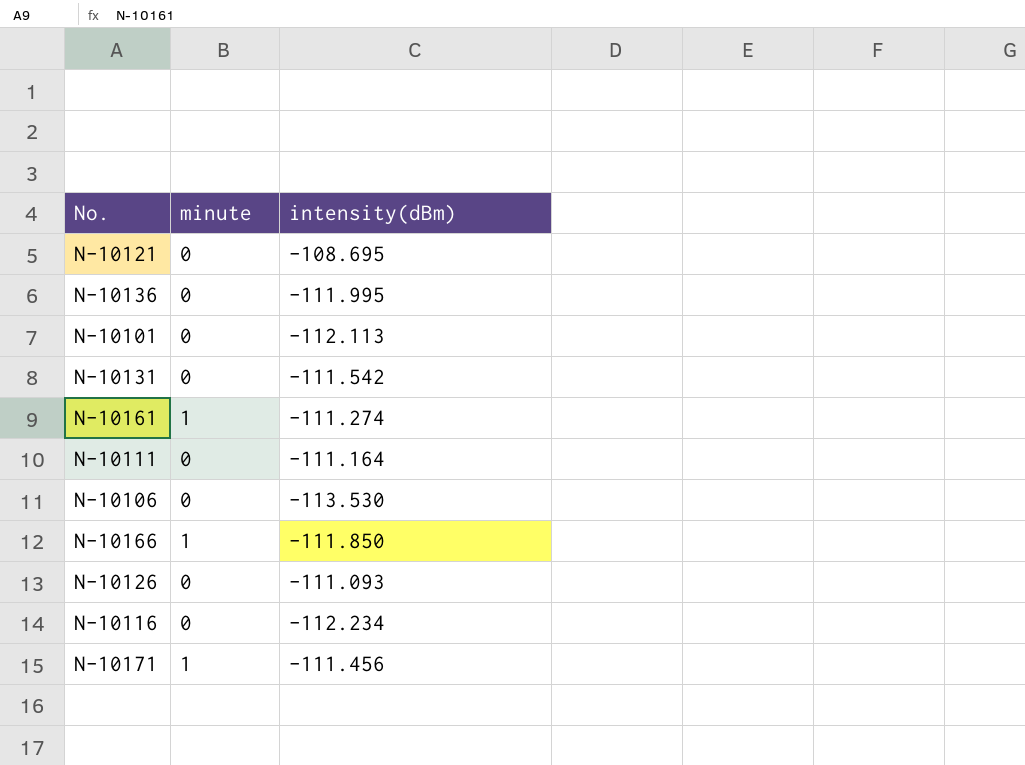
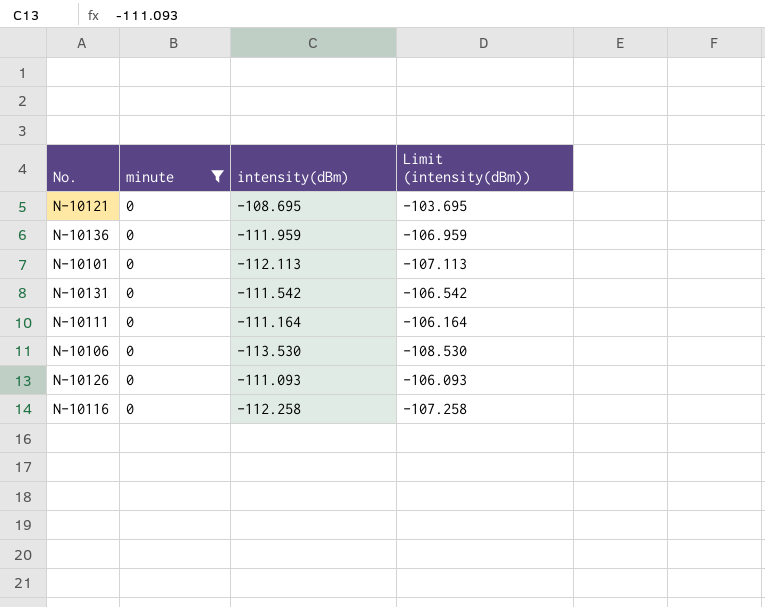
filter: none -> minute = 0
column Limit (intensity(dBm)) | formula: none -> [intensity(dBm)] + 5
N-10136 | intensity(dBm): -111.995 -> -111.959
N-10116 | intensity(dBm): -112.234 -> -112.258

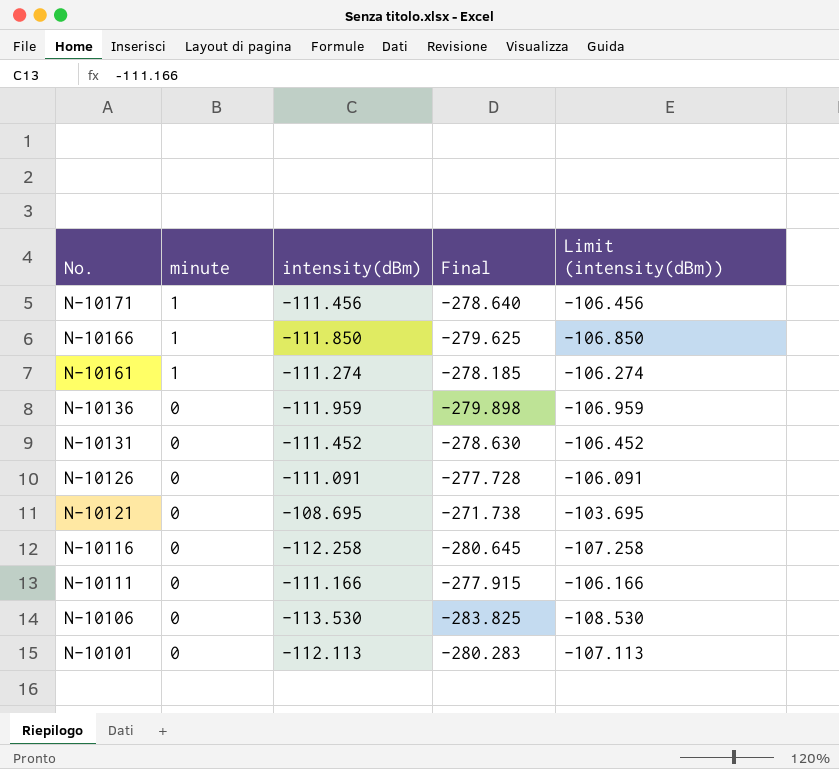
filter: minute = 0 -> none
row order: none -> No. descending
column Final | formula: none -> [intensity(dBm)] * 2.5
N-10131 | intensity(dBm): -111.542 -> -111.452
N-10131 | Limit (intensity(dBm)): -106.542 -> -106.452
N-10126 | intensity(dBm): -111.093 -> -111.091
N-10126 | Limit (intensity(dBm)): -106.093 -> -106.091
N-10111 | intensity(dBm): -111.164 -> -111.166
N-10111 | Limit (intensity(dBm)): -106.164 -> -106.166

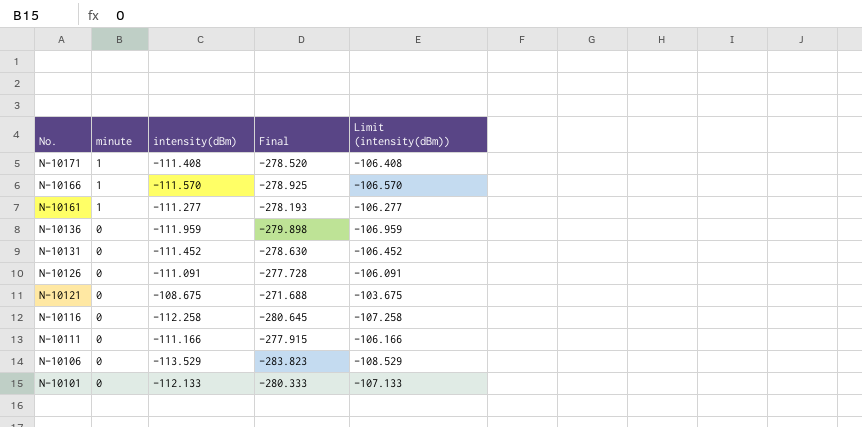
N-10171 | intensity(dBm): -111.456 -> -111.408
N-10171 | Final: -278.640 -> -278.520
N-10171 | Limit (intensity(dBm)): -106.456 -> -106.408
N-10166 | intensity(dBm): -111.850 -> -111.570
N-10166 | Final: -279.625 -> -278.925
N-10166 | Limit (intensity(dBm)): -106.850 -> -106.570
N-10161 | intensity(dBm): -111.274 -> -111.277
N-10161 | Final: -278.185 -> -278.193
N-10161 | Limit (intensity(dBm)): -106.274 -> -106.277
N-10121 | intensity(dBm): -108.695 -> -108.675
N-10121 | Final: -271.738 -> -271.688
N-10121 | Limit (intensity(dBm)): -103.695 -> -103.675
N-10106 | intensity(dBm): -113.530 -> -113.529
N-10106 | Final: -283.825 -> -283.823
N-10106 | Limit (intensity(dBm)): -108.530 -> -108.529
N-10101 | intensity(dBm): -112.113 -> -112.133
N-10101 | Final: -280.283 -> -280.333
N-10101 | Limit (intensity(dBm)): -107.113 -> -107.133

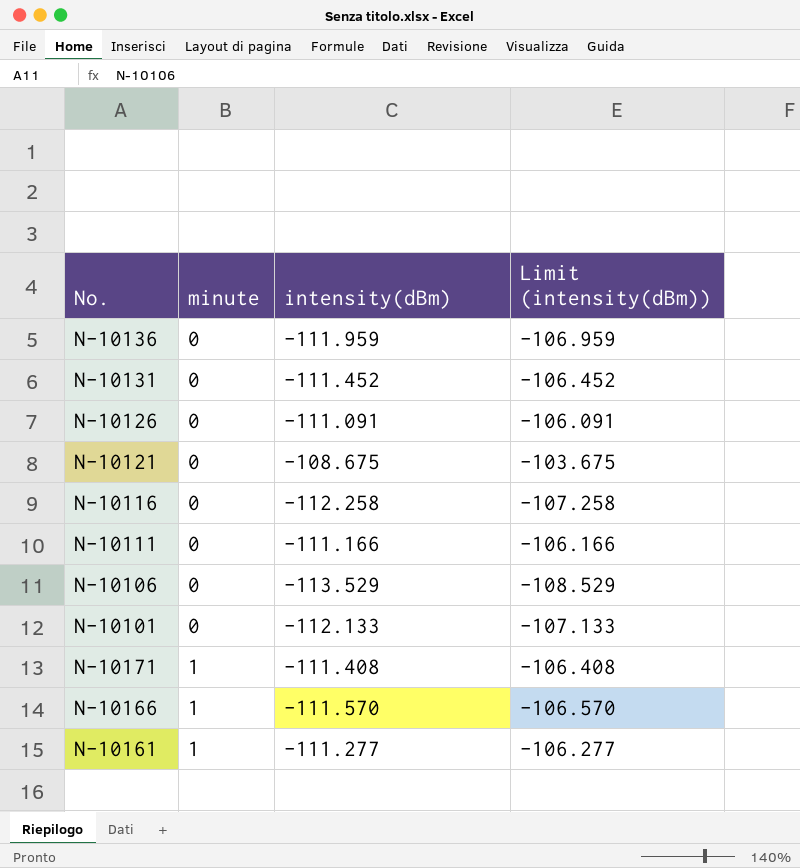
row order: No. descending -> minute ascending
column Final | formula: [intensity(dBm)] * 2.5 -> none

